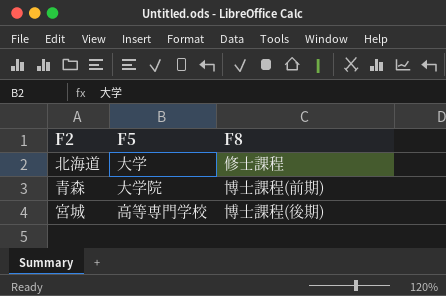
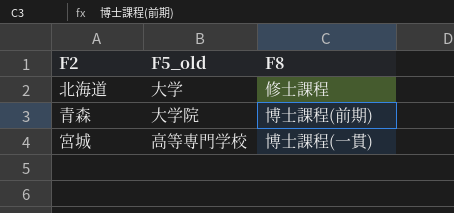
column name: F5 -> F5_old
宮城 | F8: 博士課程(後期) -> 博士課程(一貫)

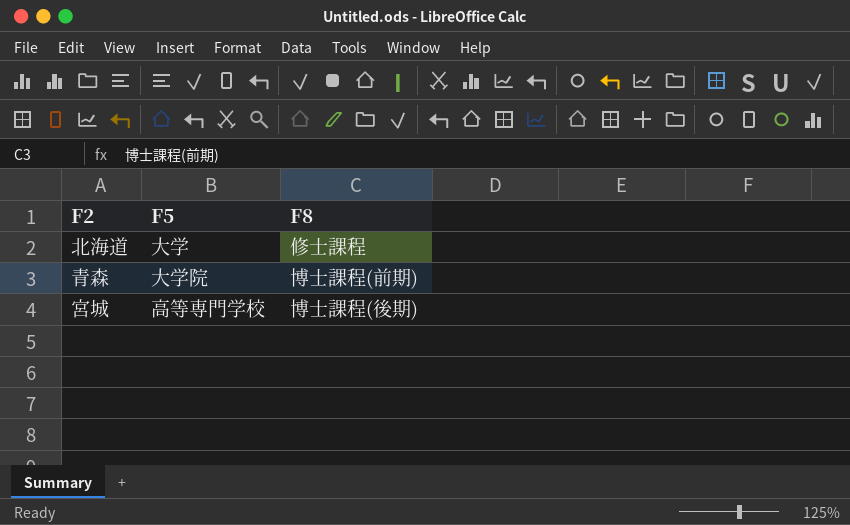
column name: F5_old -> F5
宮城 | F8: 博士課程(一貫) -> 博士課程(後期)

